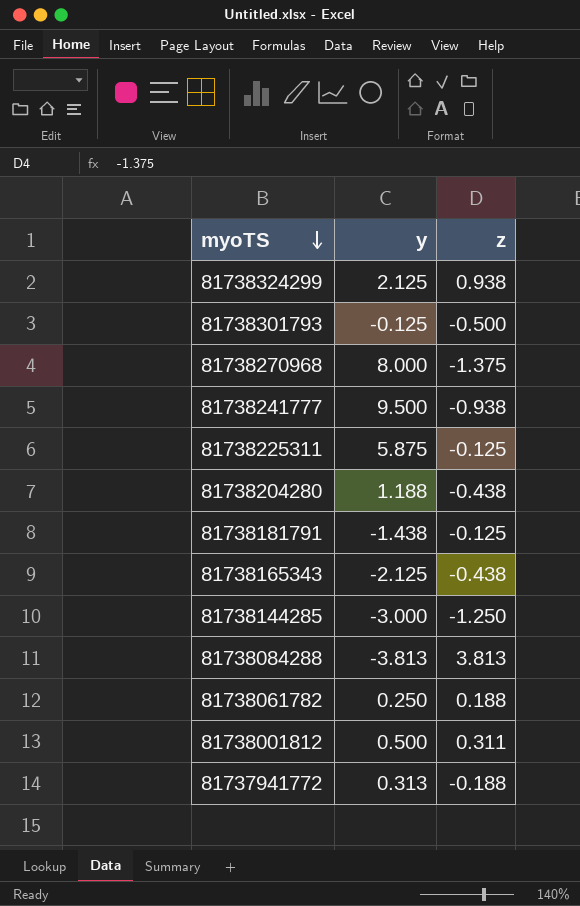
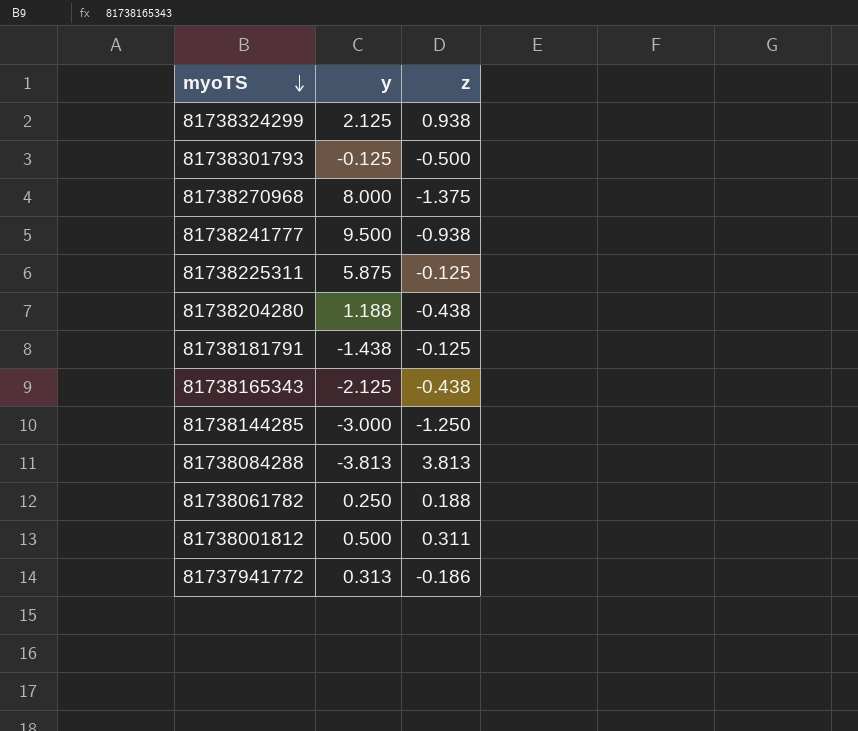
81737941772 | z: -0.188 -> -0.186

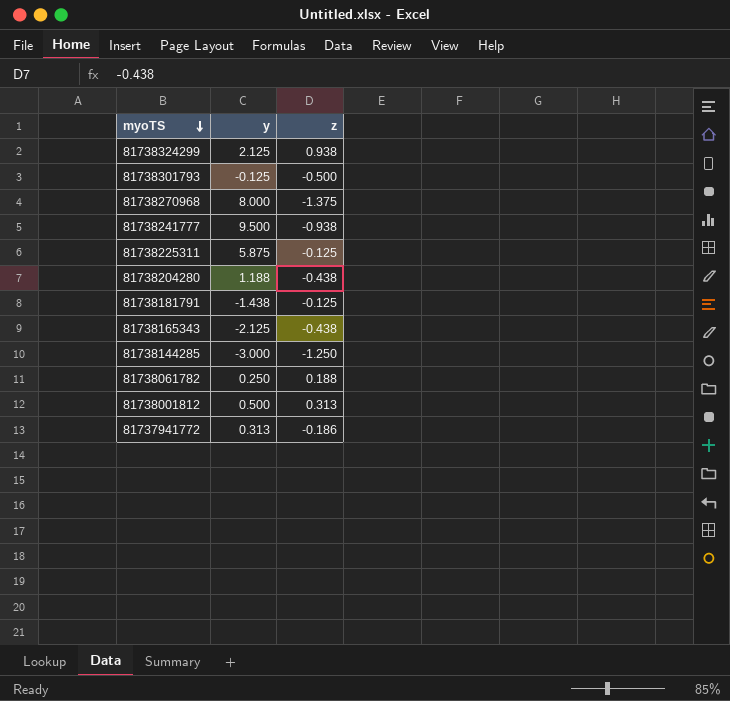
row 81738084288: -3.813 | 3.813 -> none
81738001812 | z: 0.311 -> 0.313

